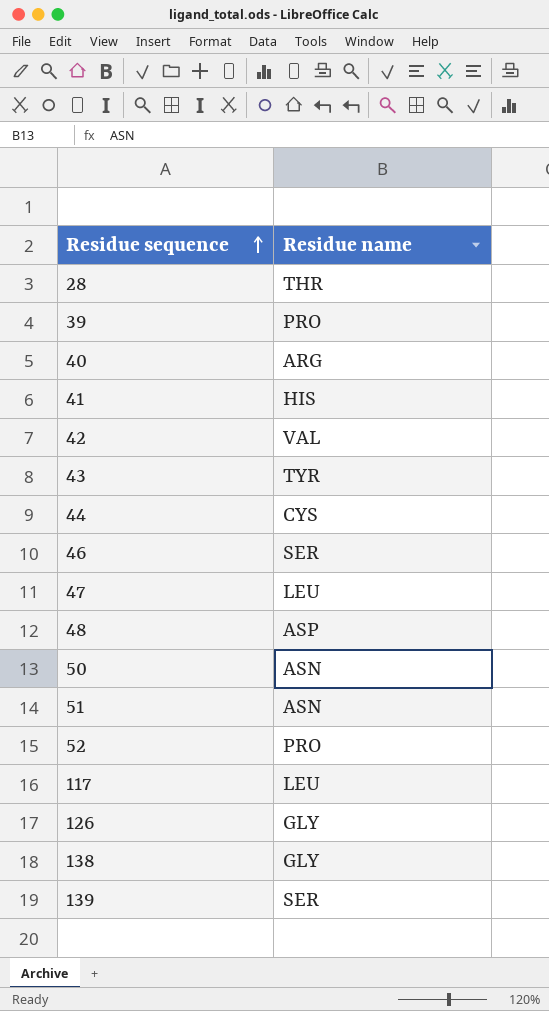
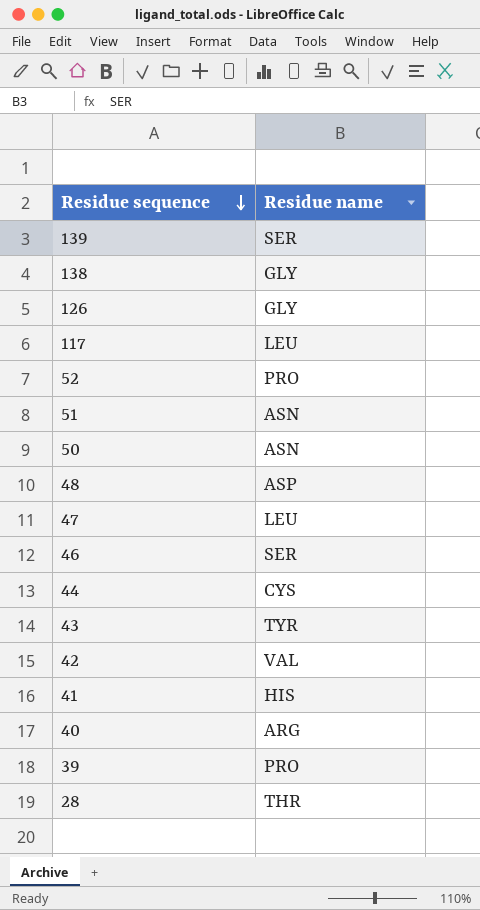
row order: Residue sequence ascending -> Residue sequence descending

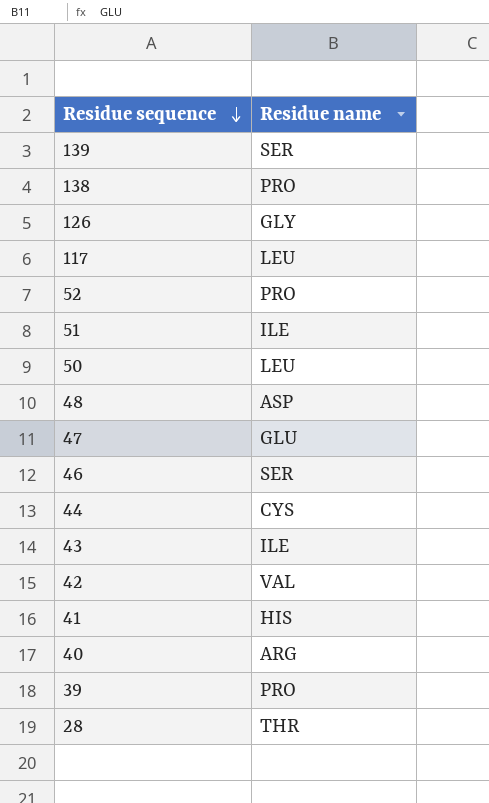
138 | Residue name: GLY -> PRO
51 | Residue name: ASN -> ILE
50 | Residue name: ASN -> LEU
47 | Residue name: LEU -> GLU
43 | Residue name: TYR -> ILE

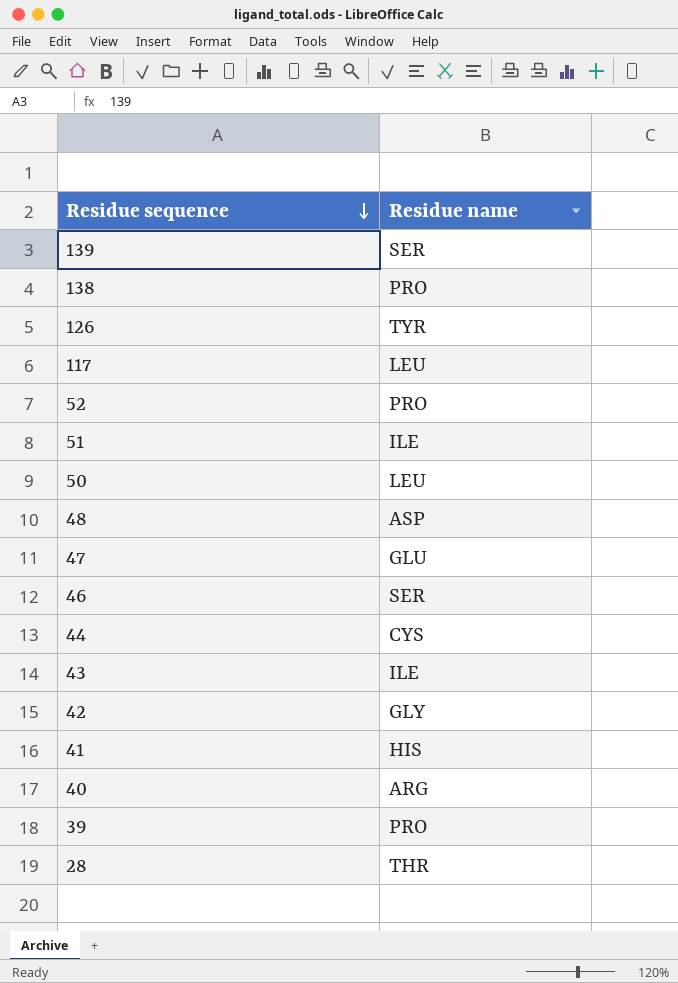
126 | Residue name: GLY -> TYR
42 | Residue name: VAL -> GLY

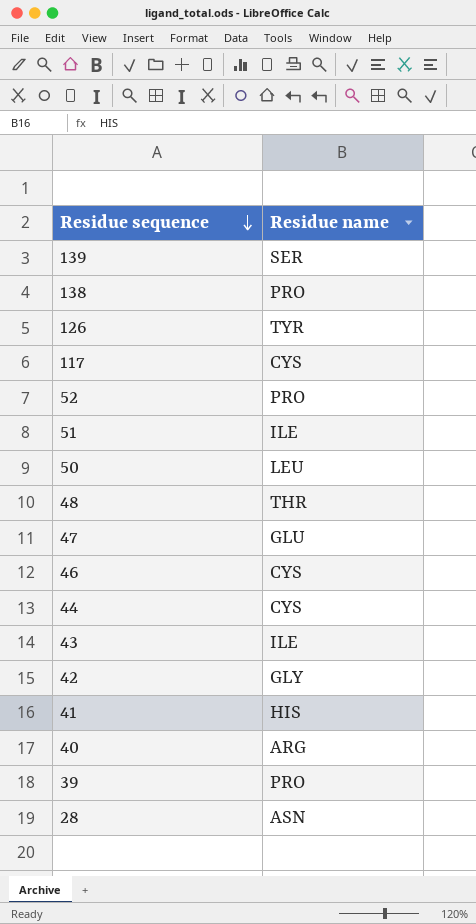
117 | Residue name: LEU -> CYS
48 | Residue name: ASP -> THR
46 | Residue name: SER -> CYS
28 | Residue name: THR -> ASN

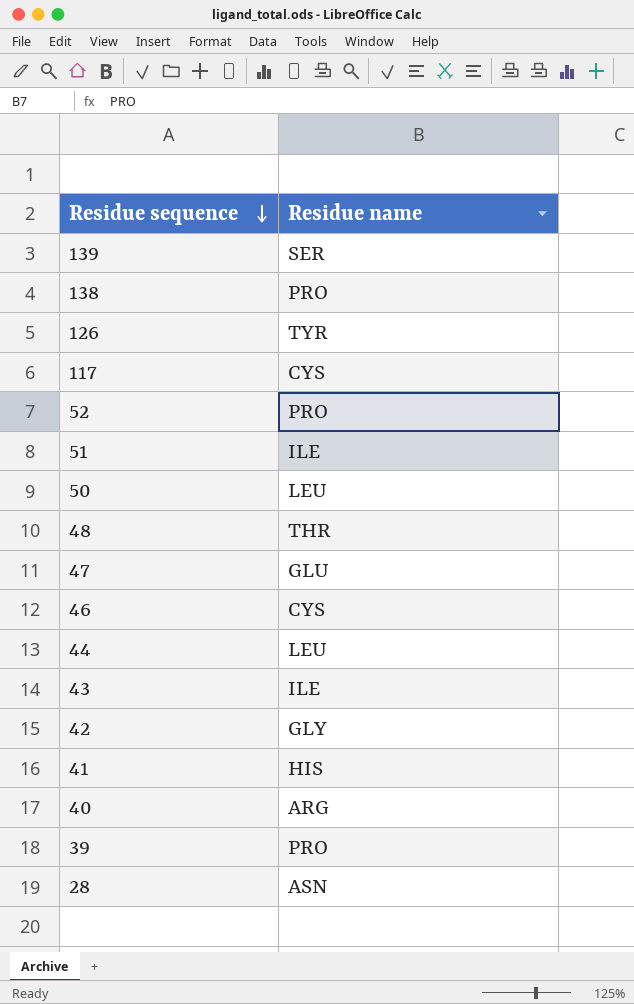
44 | Residue name: CYS -> LEU

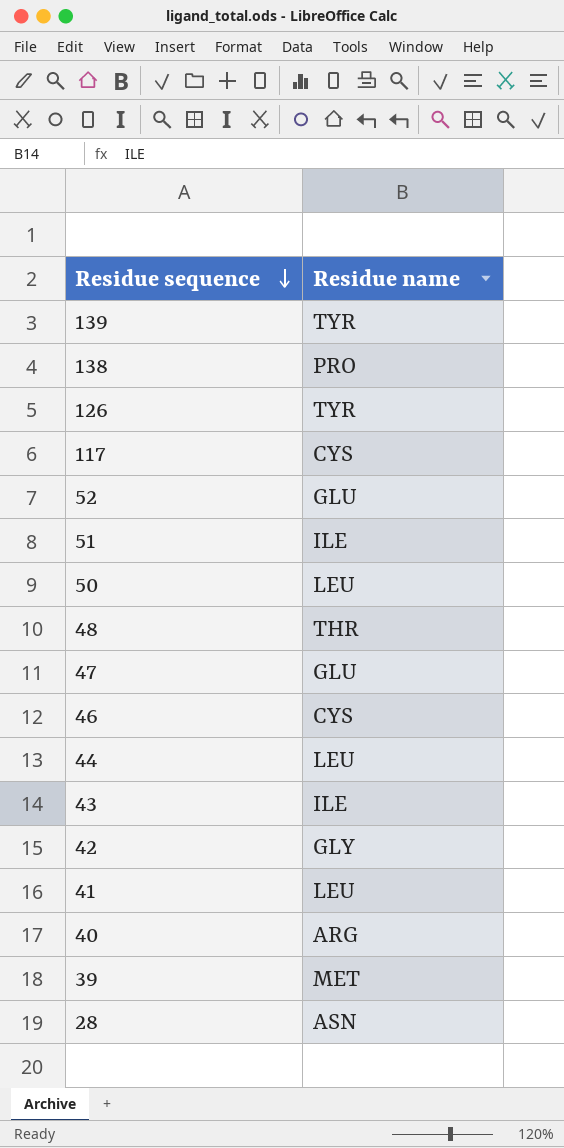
139 | Residue name: SER -> TYR
52 | Residue name: PRO -> GLU
41 | Residue name: HIS -> LEU
39 | Residue name: PRO -> MET

